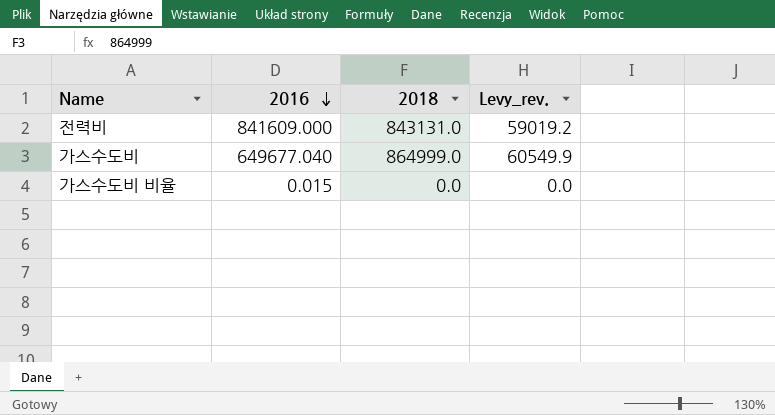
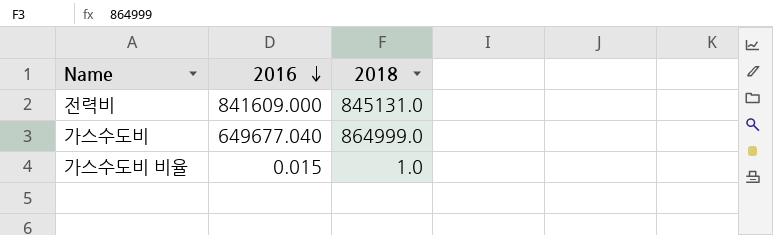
column Levy_rev. | formula: [2018] * 0.07 -> none
전력비 | 2018: 843131.0 -> 845131.0
가스수도비 비율 | 2018: 0.0 -> 1.0

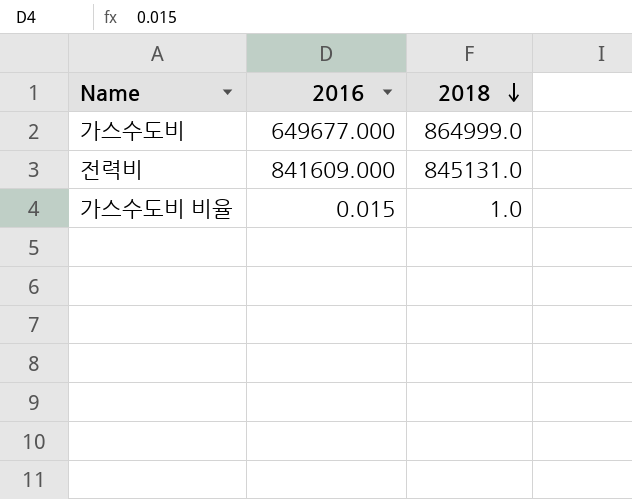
row order: 2016 descending -> 2018 descending
가스수도비 | 2016: 649677.040 -> 649677.000

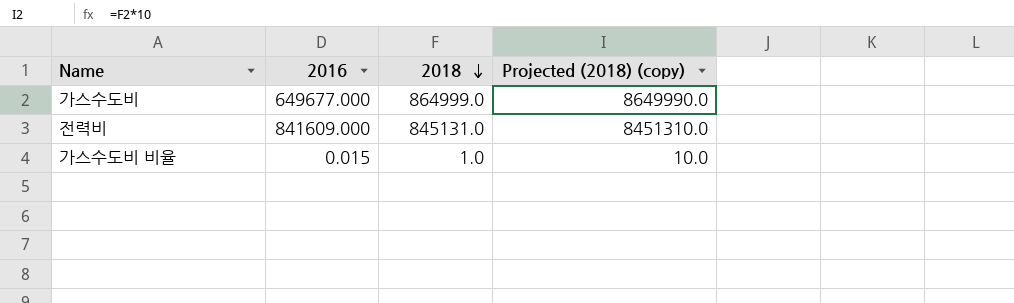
column Projected (2018) (copy) | formula: none -> [2018] * 10

